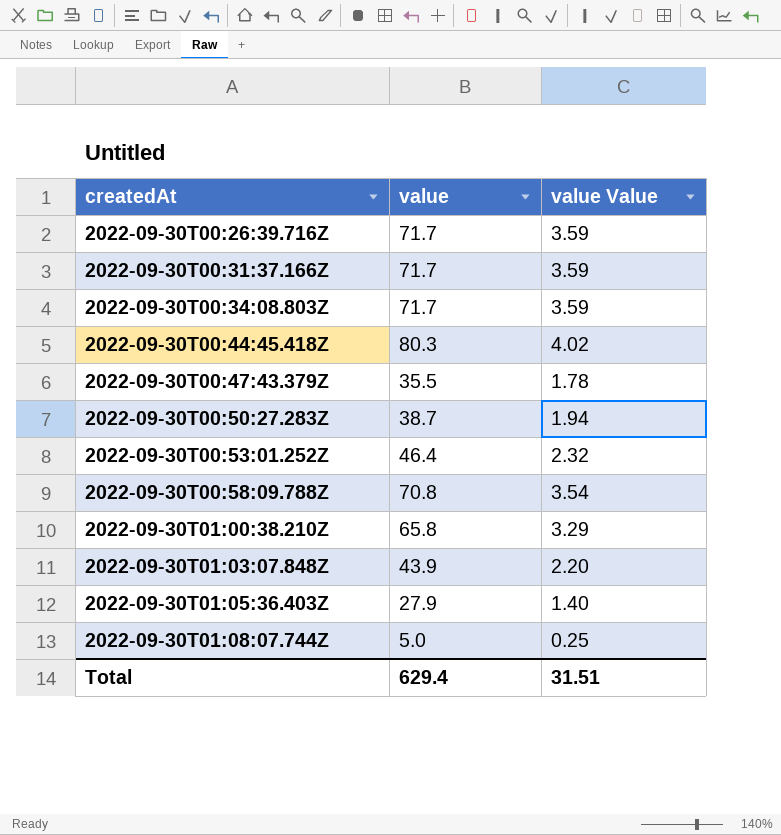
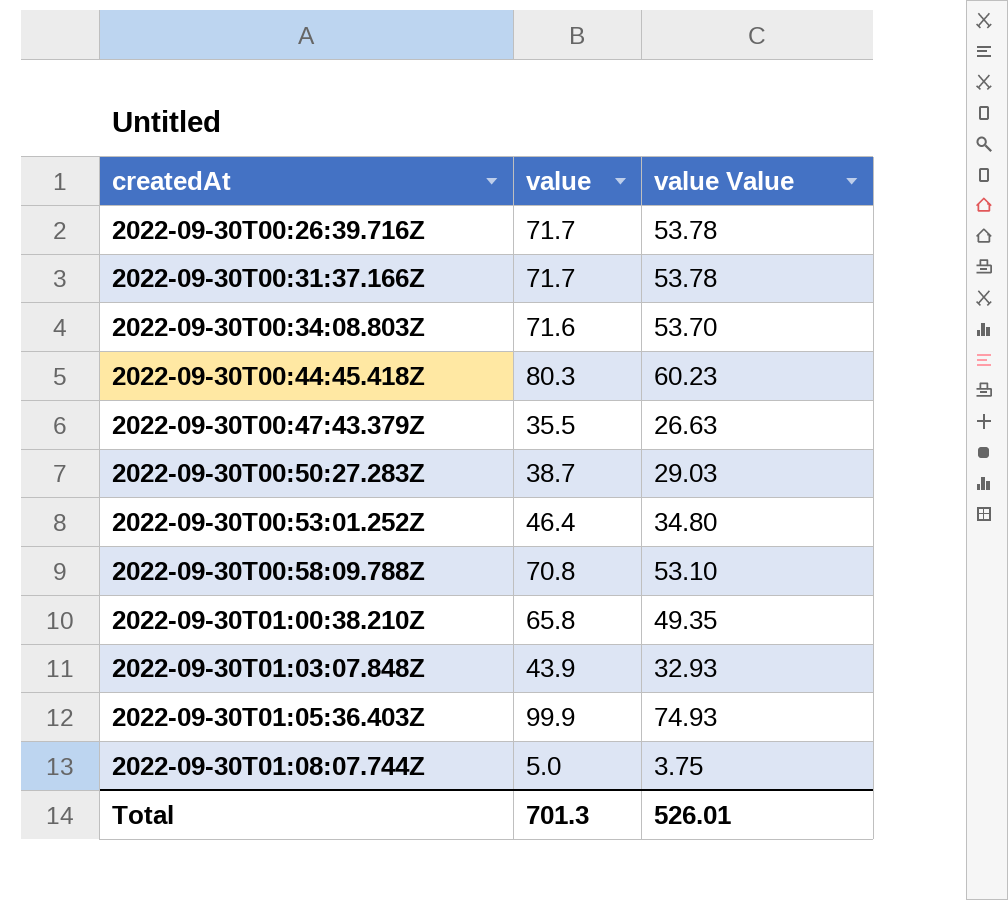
column value Value | formula: [value] * 0.05 -> [value] * 0.75
2022-09-30T00:34:08.803Z | value: 71.7 -> 71.6
2022-09-30T01:05:36.403Z | value: 27.9 -> 99.9
Total | value: 629.4 -> 701.3
Total | value Value: 31.51 -> 526.01

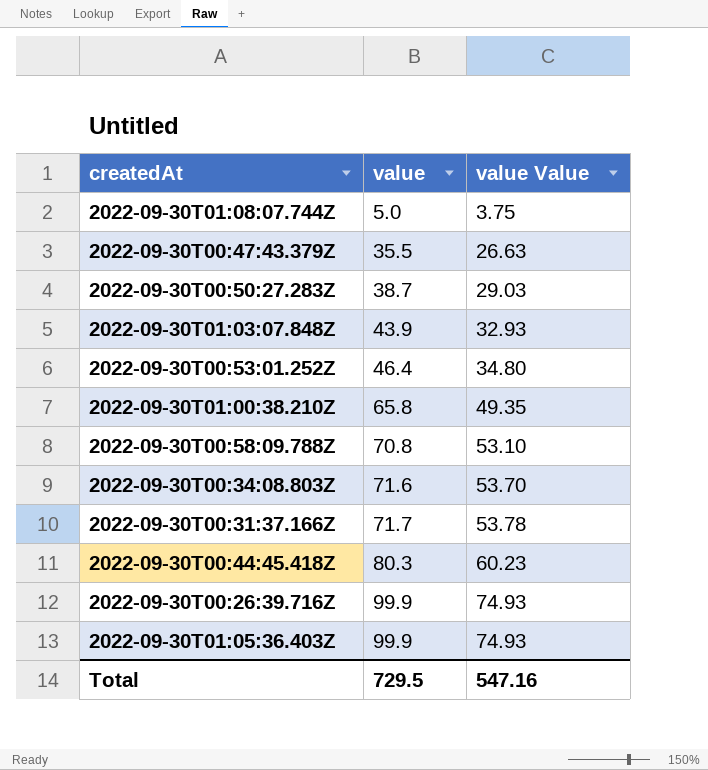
row order: createdAt ascending -> value ascending
2022-09-30T00:26:39.716Z | value: 71.7 -> 99.9
2022-09-30T00:26:39.716Z | value Value: 53.78 -> 74.93
Total | value: 701.3 -> 729.5
Total | value Value: 526.01 -> 547.16

